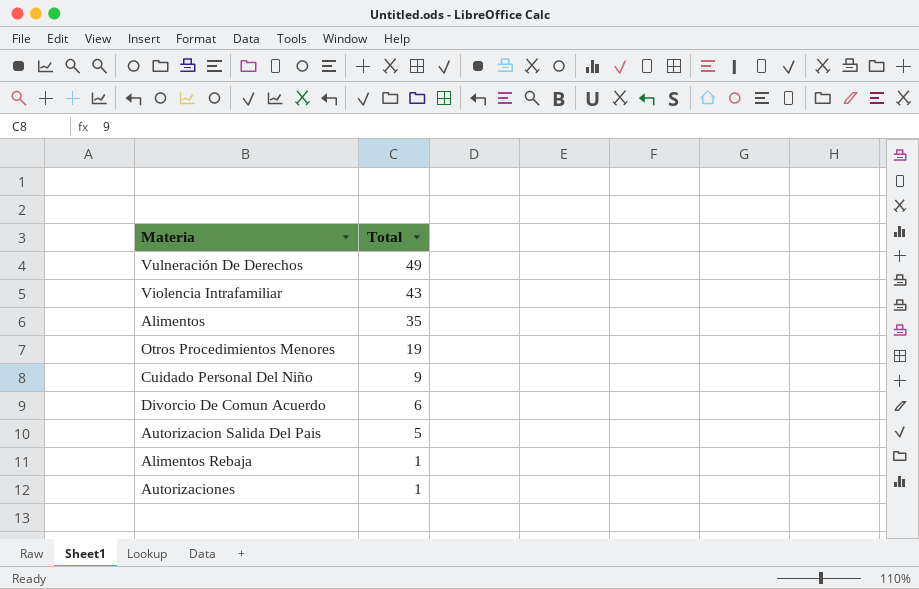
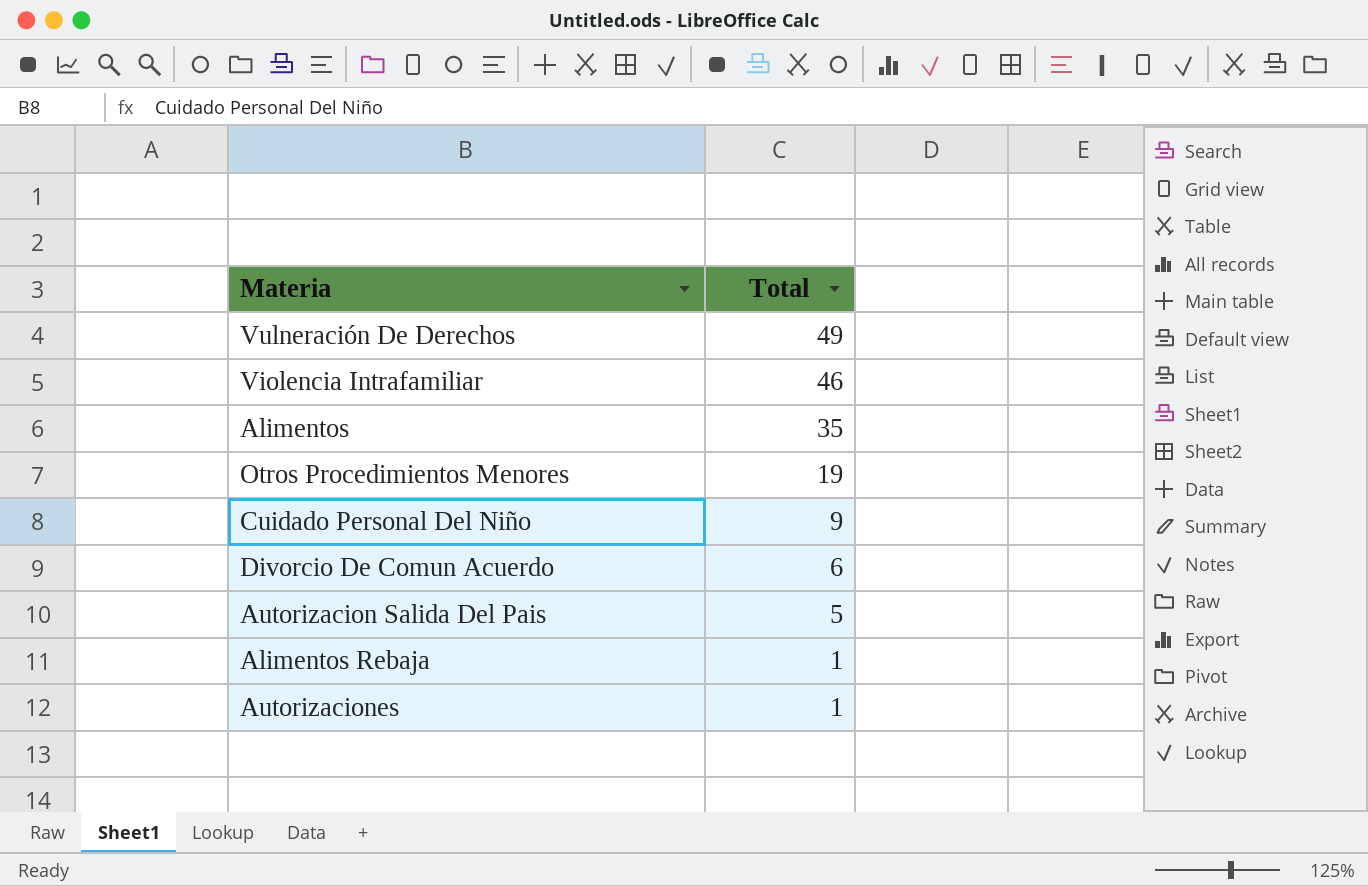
Violencia Intrafamiliar | Total: 43 -> 46

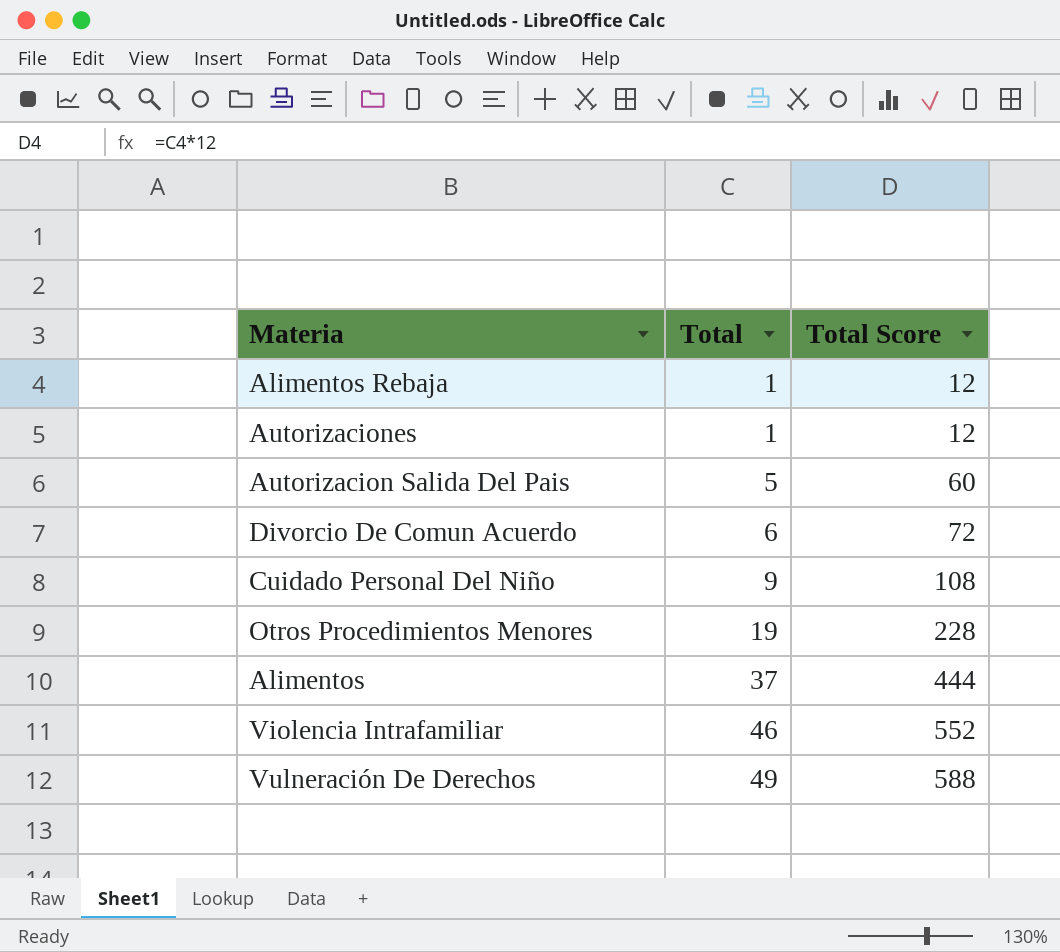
row order: Total descending -> Total ascending
column Total Score | formula: none -> [Total] * 12
Alimentos | Total: 35 -> 37

